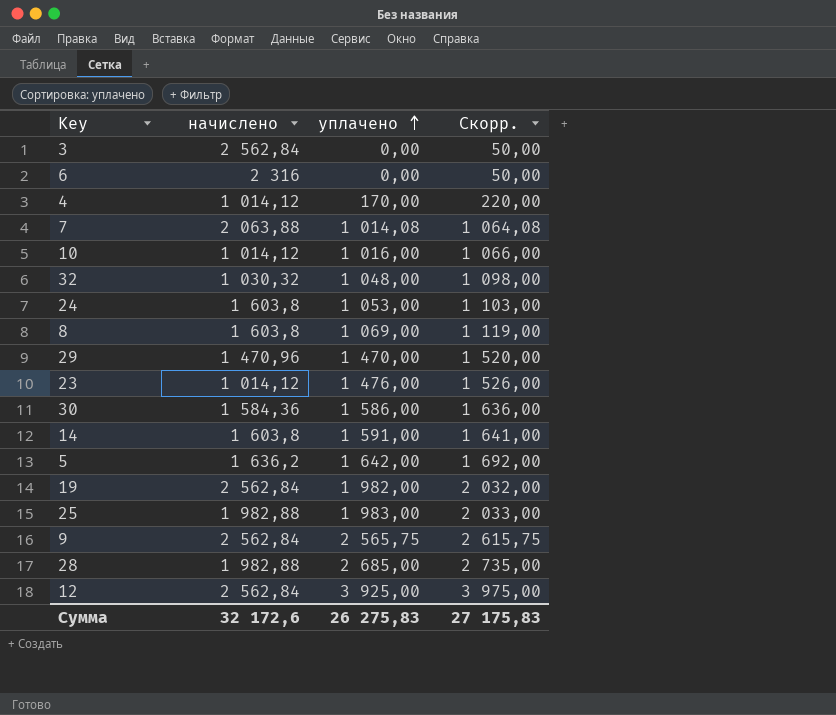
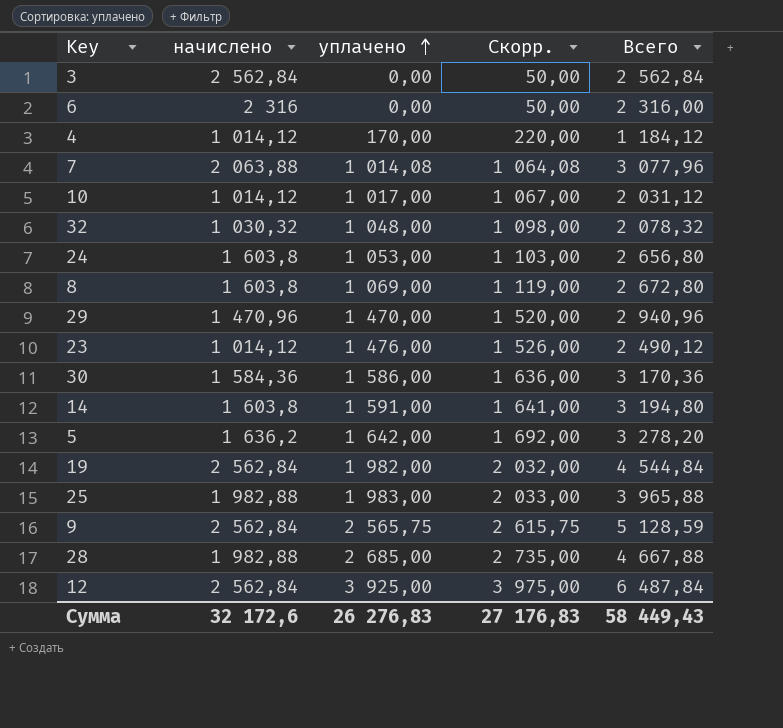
column Всего | formula: none -> [начислено] + [уплачено]
10 | уплачено: 1 016,00 -> 1 017,00
10 | Скорр.: 1 066,00 -> 1 067,00
Сумма | уплачено: 26 275,83 -> 26 276,83
Сумма | Скорр.: 27 175,83 -> 27 176,83

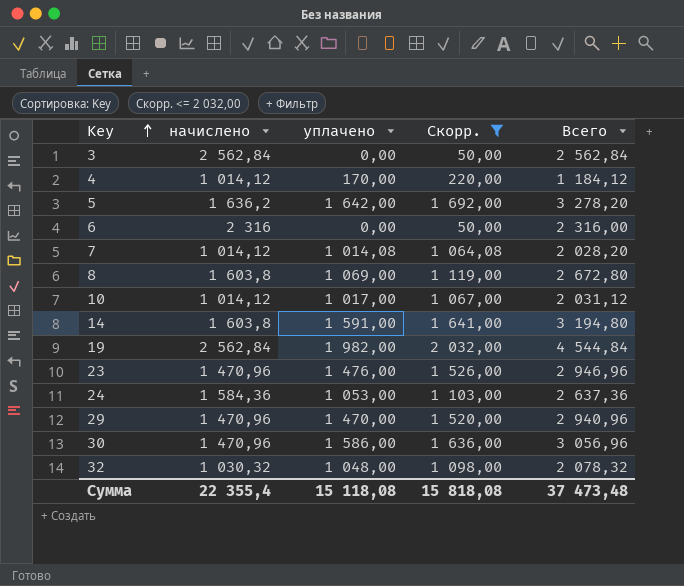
filter: none -> Скорр. <= 2 032,00
row order: уплачено ascending -> Key ascending
7 | начислено: 2 063,88 -> 1 014,12
7 | Всего: 3 077,96 -> 2 028,20
23 | начислено: 1 014,12 -> 1 470,96
23 | Всего: 2 490,12 -> 2 946,96
24 | начислено: 1 603,8 -> 1 584,36
24 | Всего: 2 656,80 -> 2 637,36
30 | начислено: 1 584,36 -> 1 470,96
30 | Всего: 3 170,36 -> 3 056,96
Сумма | начислено: 32 172,6 -> 22 355,4
Сумма | уплачено: 26 276,83 -> 15 118,08
Сумма | Скорр.: 27 176,83 -> 15 818,08
Сумма | Всего: 58 449,43 -> 37 473,48

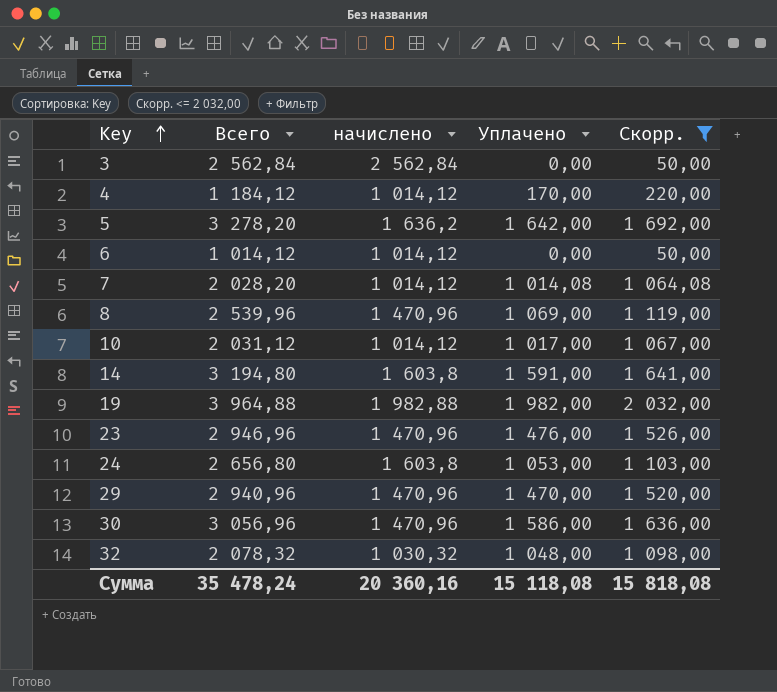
column Всего | position: 5 -> 2
column name: уплачено -> Уплачено
6 | Всего: 2 316,00 -> 1 014,12
6 | начислено: 2 316 -> 1 014,12
8 | Всего: 2 672,80 -> 2 539,96
8 | начислено: 1 603,8 -> 1 470,96
19 | Всего: 4 544,84 -> 3 964,88
19 | начислено: 2 562,84 -> 1 982,88
24 | Всего: 2 637,36 -> 2 656,80
24 | начислено: 1 584,36 -> 1 603,8
Сумма | Всего: 37 473,48 -> 35 478,24
Сумма | начислено: 22 355,4 -> 20 360,16

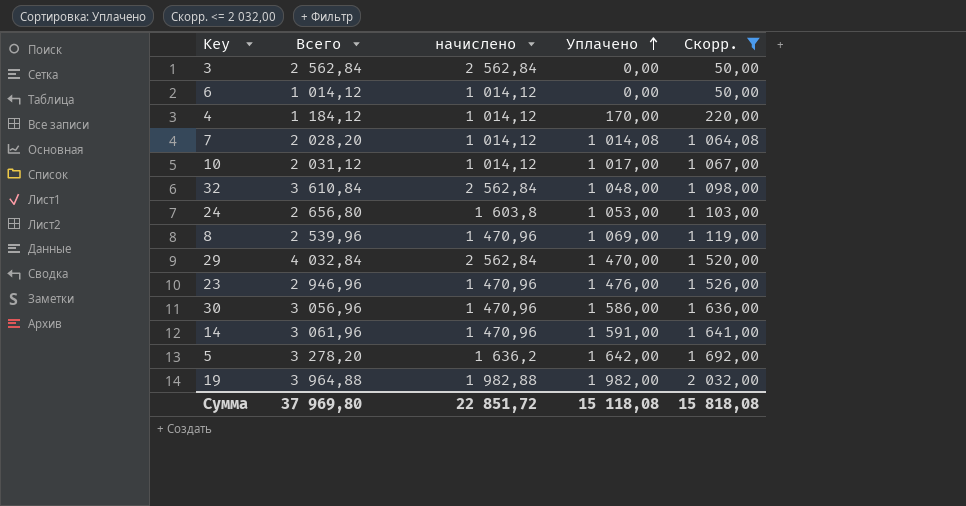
row order: Key ascending -> Уплачено ascending
32 | Всего: 2 078,32 -> 3 610,84
32 | начислено: 1 030,32 -> 2 562,84
29 | Всего: 2 940,96 -> 4 032,84
29 | начислено: 1 470,96 -> 2 562,84
14 | Всего: 3 194,80 -> 3 061,96
14 | начислено: 1 603,8 -> 1 470,96
Сумма | Всего: 35 478,24 -> 37 969,80
Сумма | начислено: 20 360,16 -> 22 851,72

